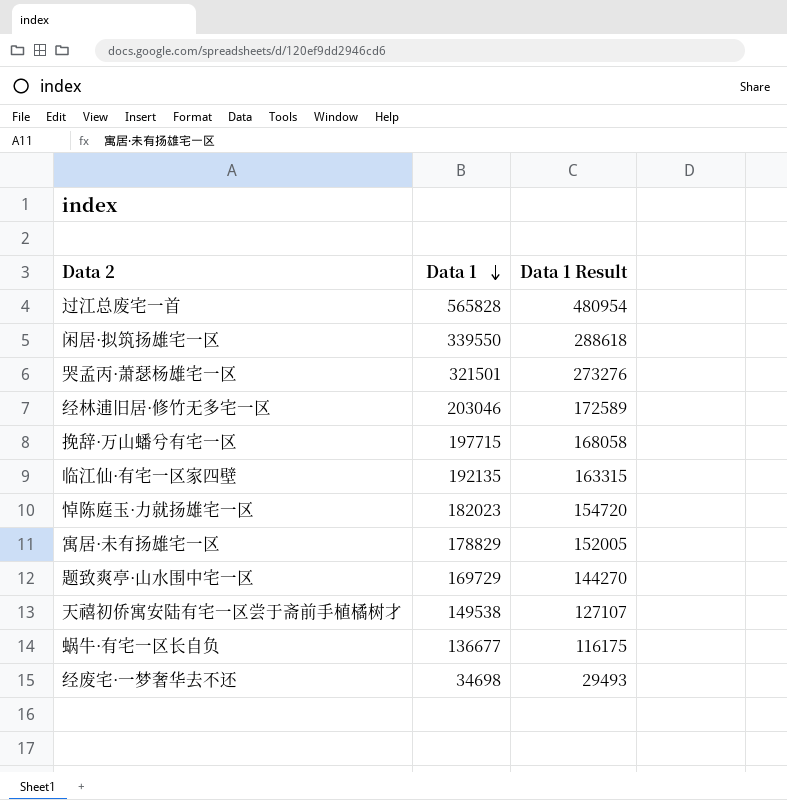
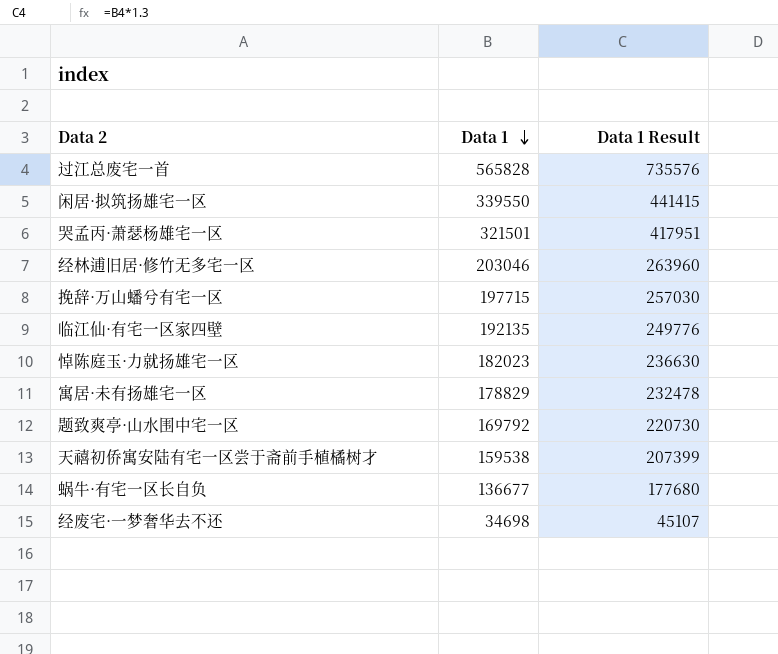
column Data 1 Result | formula: [Data 1] * 0.85 -> [Data 1] * 1.3
题致爽亭·山水围中宅一区 | Data 1: 169729 -> 169792
天禧初侨寓安陆有宅一区尝于斋前手植橘树才 | Data 1: 149538 -> 159538

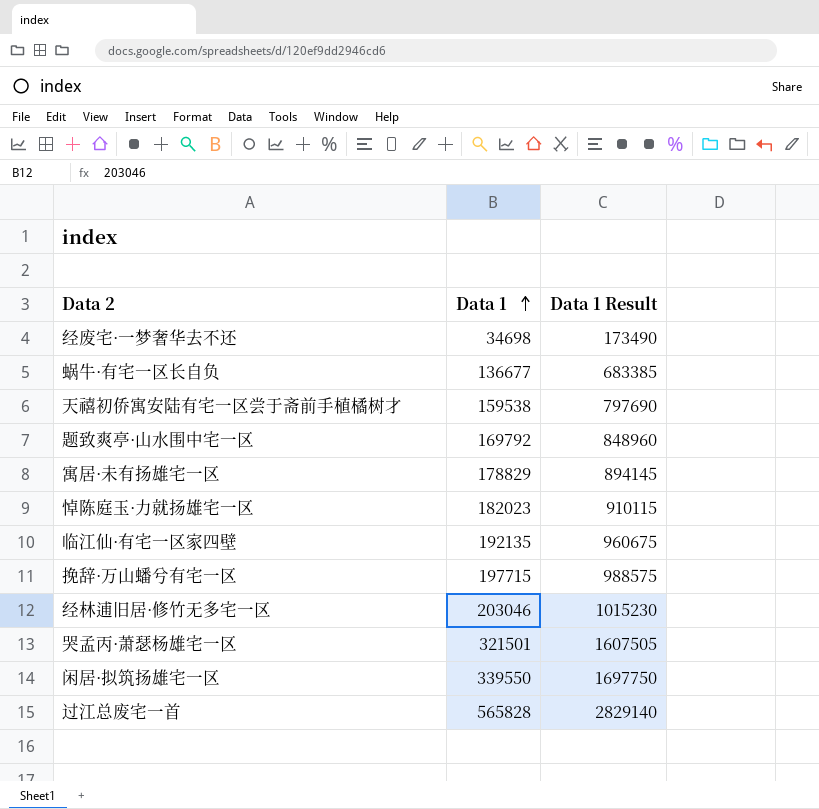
row order: Data 1 descending -> Data 1 ascending
column Data 1 Result | formula: [Data 1] * 1.3 -> [Data 1] * 5

